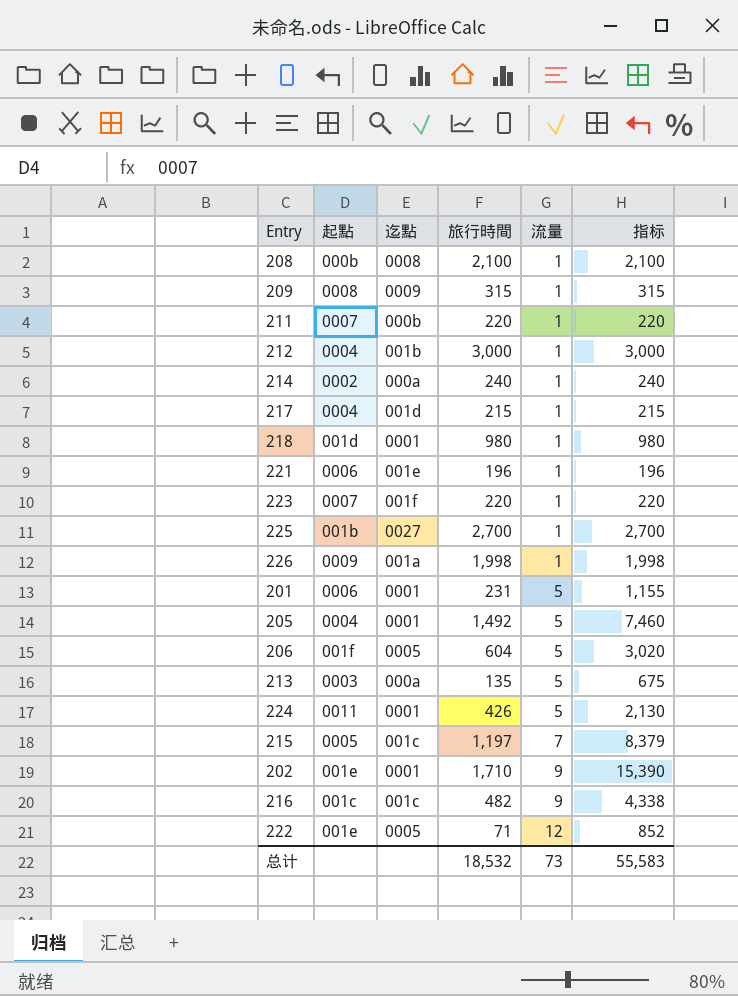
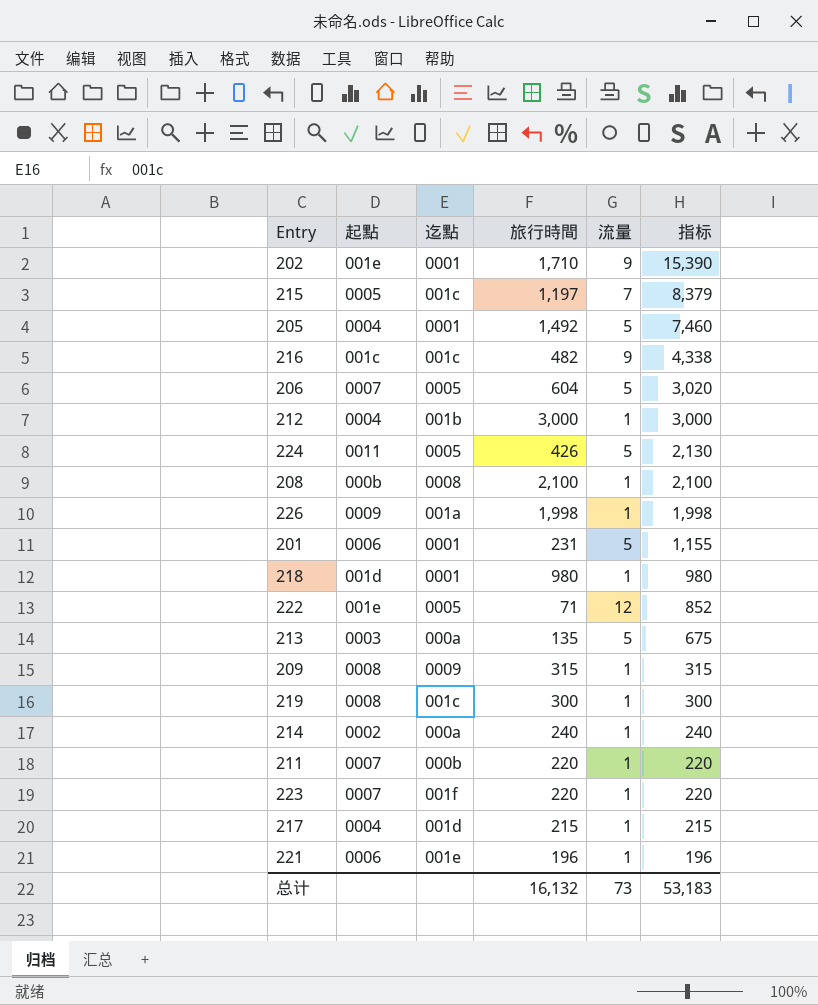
row order: 流量 ascending -> 指标 descending
row 225: 001b | 0027 | 2,700 | 1 | 2,700 -> none
206 | 起點: 001f -> 0007
224 | 迄點: 0001 -> 0005
row 219: none -> 0008 | 001c | 300 | 1 | 300
总计 | 旅行時間: 18,532 -> 16,132
总计 | 指标: 55,583 -> 53,183

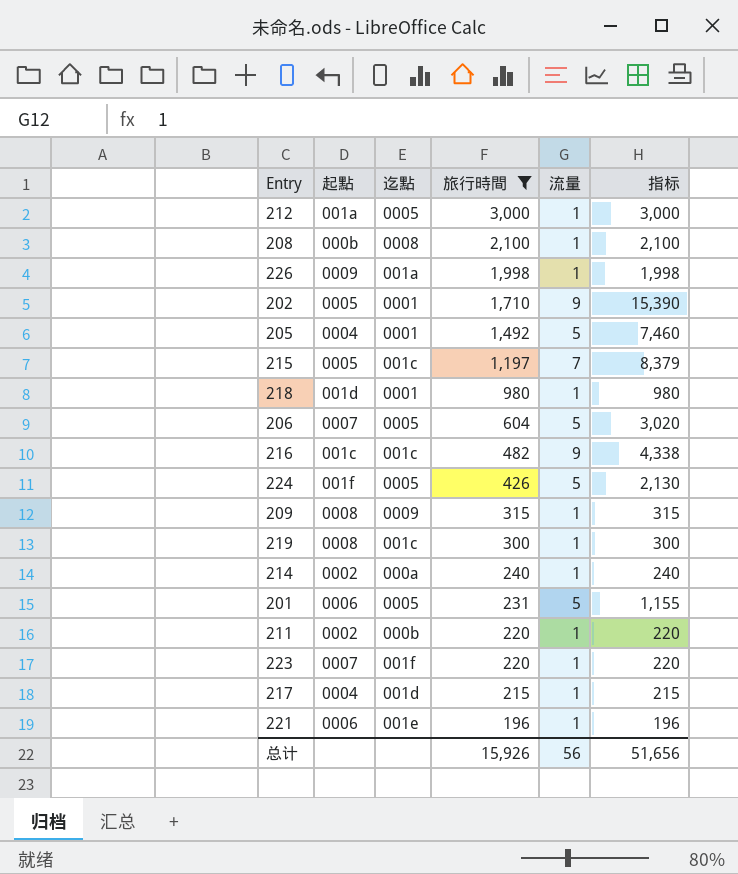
filter: none -> 旅行時間 >= 196
row order: 指标 descending -> 旅行時間 descending
212 | 起點: 0004 -> 001a
212 | 迄點: 001b -> 0005
202 | 起點: 001e -> 0005
224 | 起點: 0011 -> 001f
201 | 迄點: 0001 -> 0005
211 | 起點: 0007 -> 0002
总计 | 旅行時間: 16,132 -> 15,926
总计 | 流量: 73 -> 56
总计 | 指标: 53,183 -> 51,656

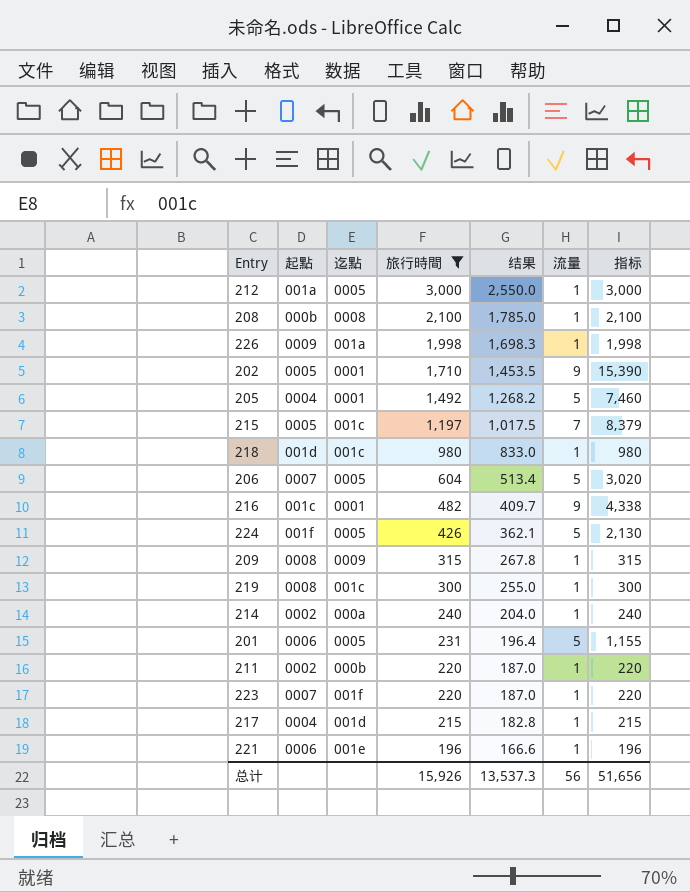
column 结果 | formula: none -> [旅行時間] * 0.85
218 | 迄點: 0001 -> 001c
216 | 迄點: 001c -> 0001

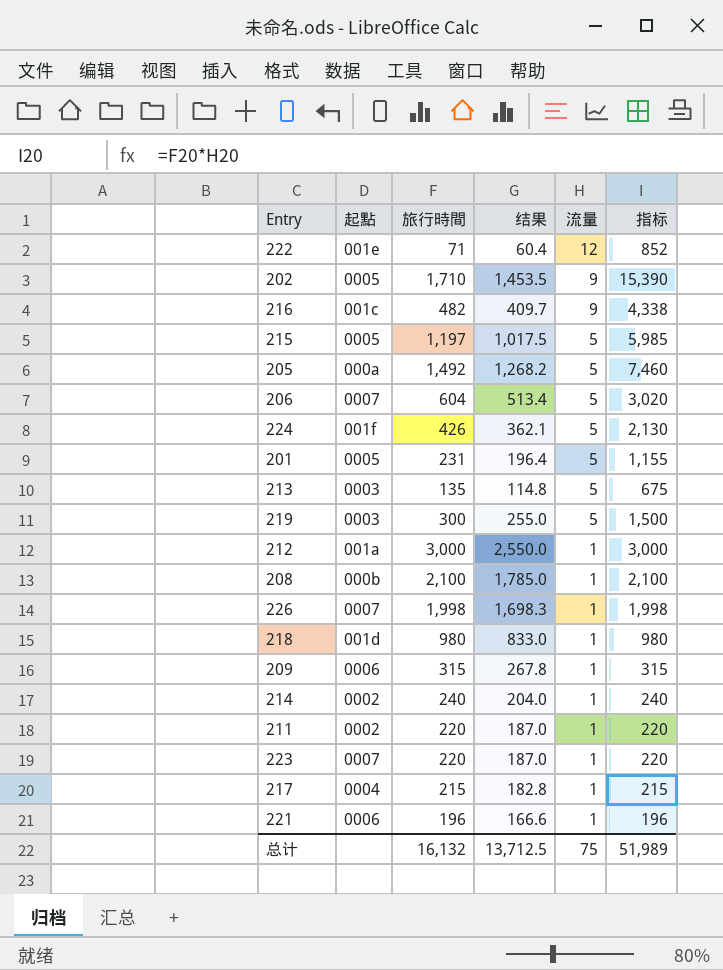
filter: 旅行時間 >= 196 -> none
row order: 旅行時間 descending -> 流量 descending
column 迄點 | position: 3 -> none
215 | 流量: 7 -> 5
215 | 指标: 8,379 -> 5,985
205 | 起點: 0004 -> 000a
201 | 起點: 0006 -> 0005
219 | 起點: 0008 -> 0003
219 | 流量: 1 -> 5
219 | 指标: 300 -> 1,500
226 | 起點: 0009 -> 0007
209 | 起點: 0008 -> 0006
总计 | 旅行時間: 15,926 -> 16,132
总计 | 结果: 13,537.3 -> 13,712.5
总计 | 流量: 56 -> 75
总计 | 指标: 51,656 -> 51,989

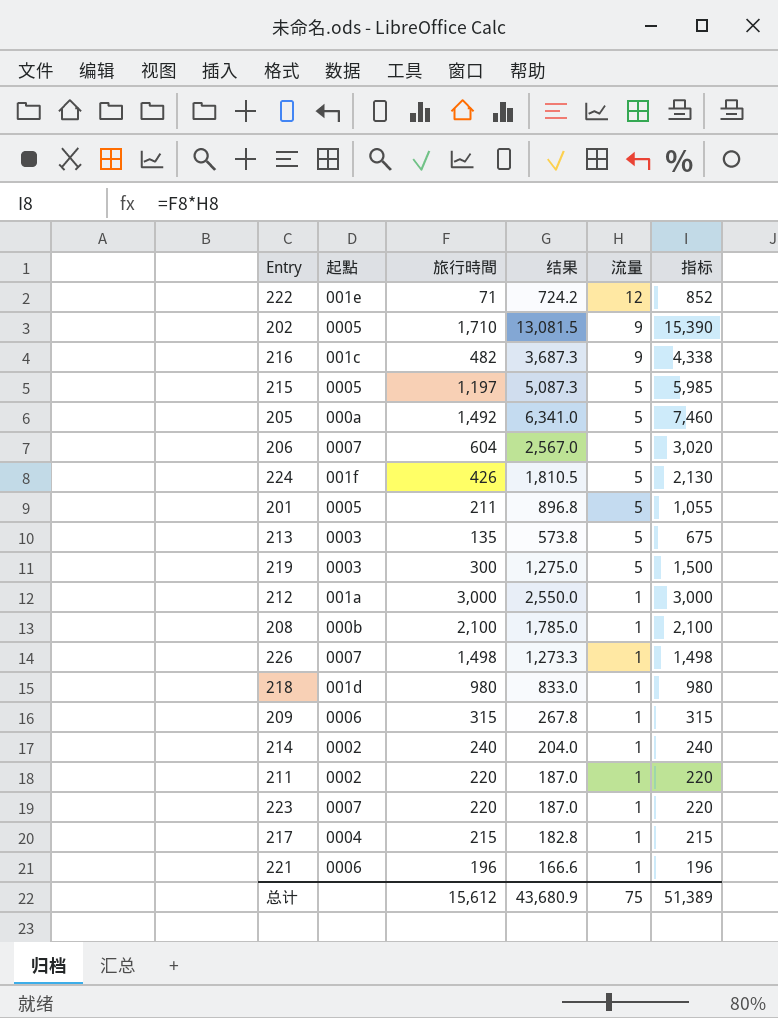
column 结果 | formula: [旅行時間] * 0.85 -> [指标] * 0.85
201 | 旅行時間: 231 -> 211
201 | 指标: 1,155 -> 1,055
226 | 旅行時間: 1,998 -> 1,498
226 | 指标: 1,998 -> 1,498
总计 | 旅行時間: 16,132 -> 15,612
总计 | 结果: 13,712.5 -> 43,680.9
总计 | 指标: 51,989 -> 51,389

